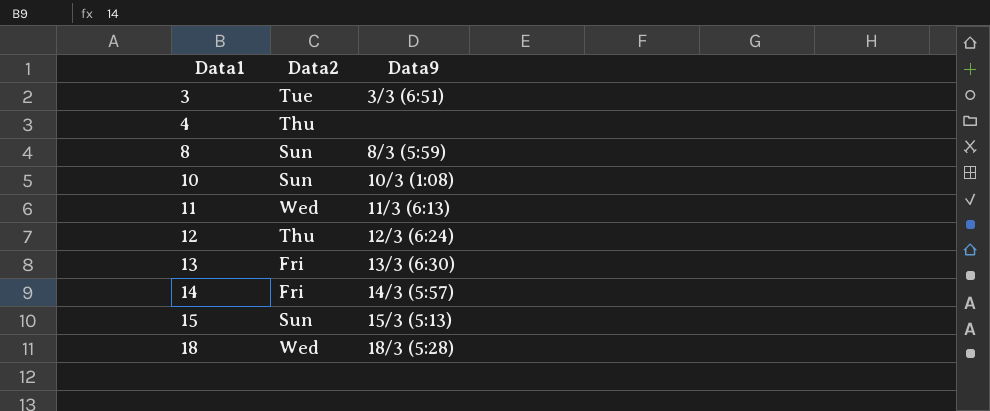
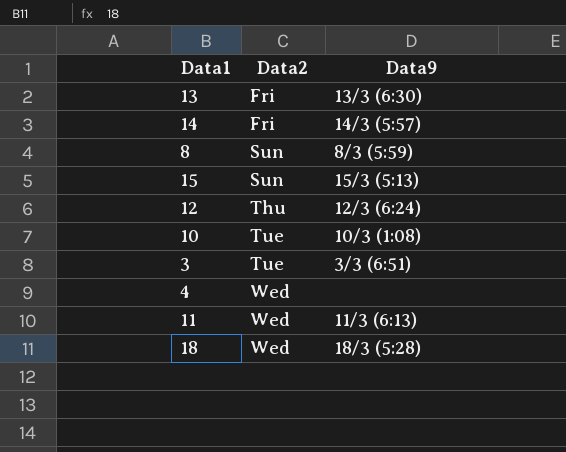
row order: Data1 ascending -> Data2 ascending
10 | Data2: Sun -> Tue
4 | Data2: Thu -> Wed

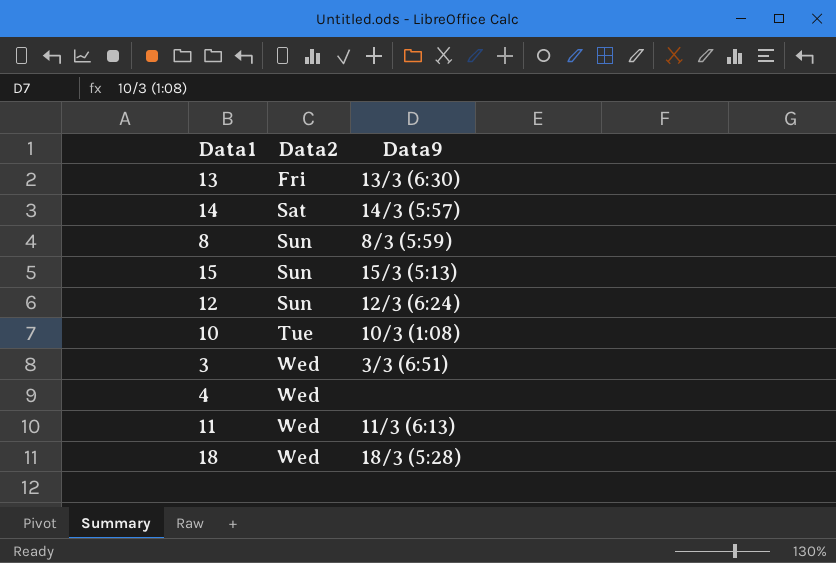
14 | Data2: Fri -> Sat
12 | Data2: Thu -> Sun
3 | Data2: Tue -> Wed

